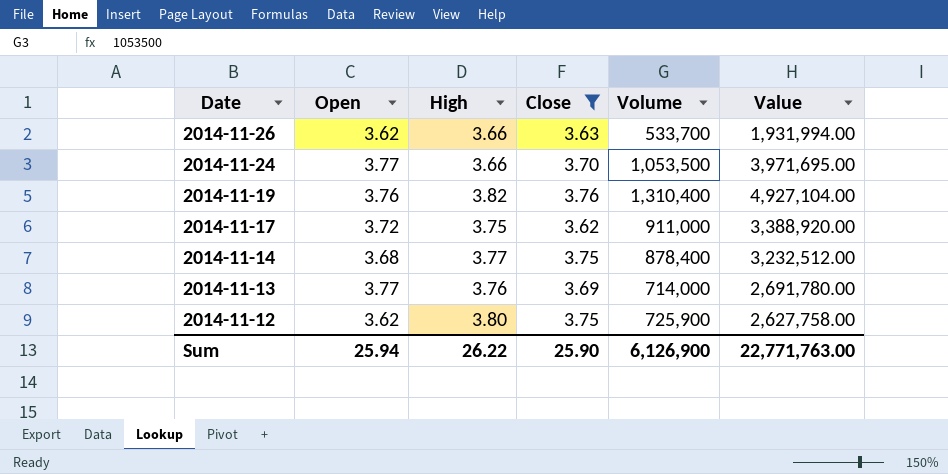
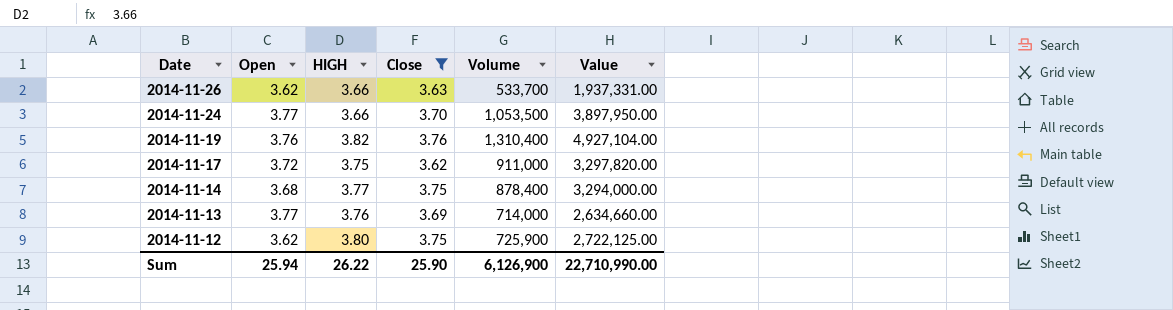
column name: High -> HIGH
column Value | formula: [Open] * [Volume] -> [Close] * [Volume]
Sum | Value: 22,771,763.00 -> 22,710,990.00

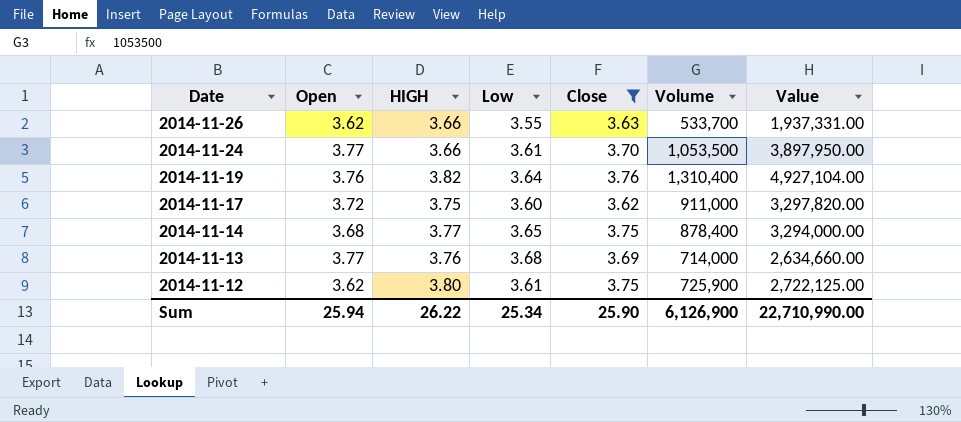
column Low | position: none -> 4

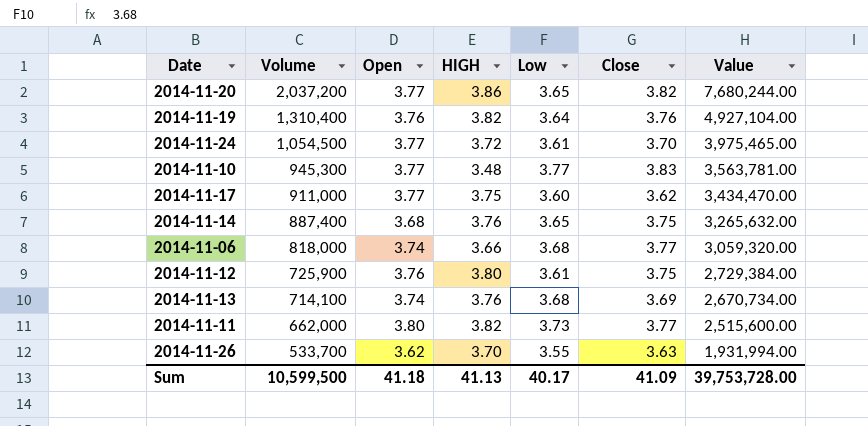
filter: Close <= 3.76 -> none
row order: Date descending -> Volume descending
column Volume | position: 6 -> 2
column Value | formula: [Close] * [Volume] -> [Volume] * [Open]
2014-11-24 | Volume: 1,053,500 -> 1,054,500
2014-11-24 | HIGH: 3.66 -> 3.72
2014-11-17 | Open: 3.72 -> 3.77
2014-11-14 | Volume: 878,400 -> 887,400
2014-11-14 | HIGH: 3.77 -> 3.76
2014-11-12 | Open: 3.62 -> 3.76
2014-11-13 | Volume: 714,000 -> 714,100
2014-11-13 | Open: 3.77 -> 3.74
2014-11-26 | HIGH: 3.66 -> 3.70
Sum | Volume: 6,126,900 -> 10,599,500
Sum | Open: 25.94 -> 41.18
Sum | HIGH: 26.22 -> 41.13
Sum | Low: 25.34 -> 40.17
Sum | Close: 25.90 -> 41.09
Sum | Value: 22,710,990.00 -> 39,753,728.00

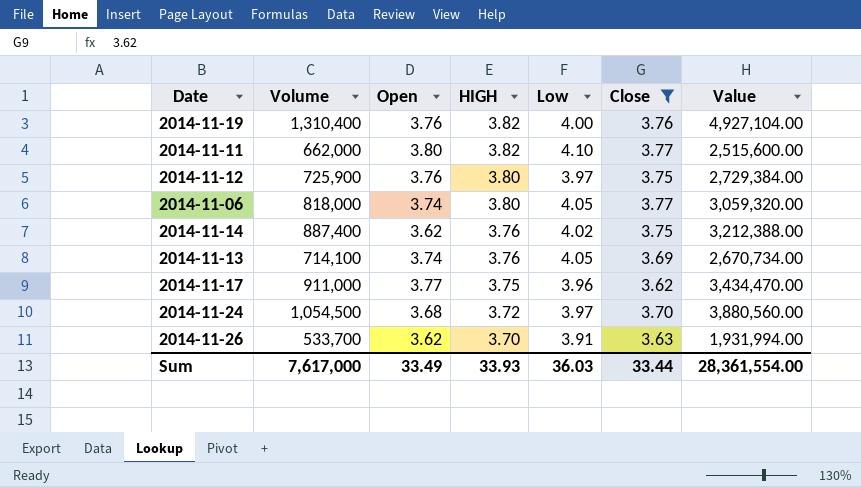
filter: none -> Close <= 3.77
row order: Volume descending -> HIGH descending
2014-11-19 | Low: 3.64 -> 4.00
2014-11-11 | Low: 3.73 -> 4.10
2014-11-12 | Low: 3.61 -> 3.97
2014-11-06 | HIGH: 3.66 -> 3.80
2014-11-06 | Low: 3.68 -> 4.05
2014-11-14 | Open: 3.68 -> 3.62
2014-11-14 | Low: 3.65 -> 4.02
2014-11-14 | Value: 3,265,632.00 -> 3,212,388.00
2014-11-13 | Low: 3.68 -> 4.05
2014-11-17 | Low: 3.60 -> 3.96
2014-11-24 | Open: 3.77 -> 3.68
2014-11-24 | Low: 3.61 -> 3.97
2014-11-24 | Value: 3,975,465.00 -> 3,880,560.00
2014-11-26 | Low: 3.55 -> 3.91
Sum | Volume: 10,599,500 -> 7,617,000
Sum | Open: 41.18 -> 33.49
Sum | HIGH: 41.13 -> 33.93
Sum | Low: 40.17 -> 36.03
Sum | Close: 41.09 -> 33.44
Sum | Value: 39,753,728.00 -> 28,361,554.00

